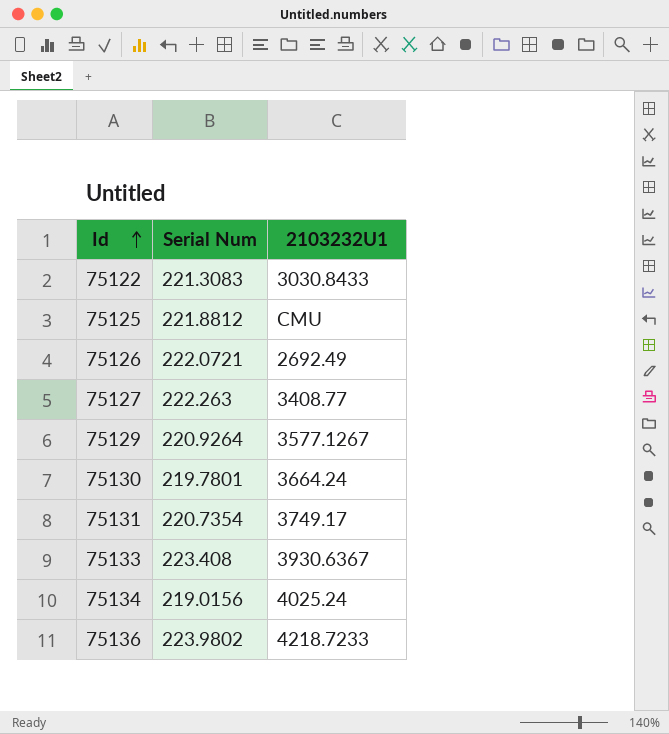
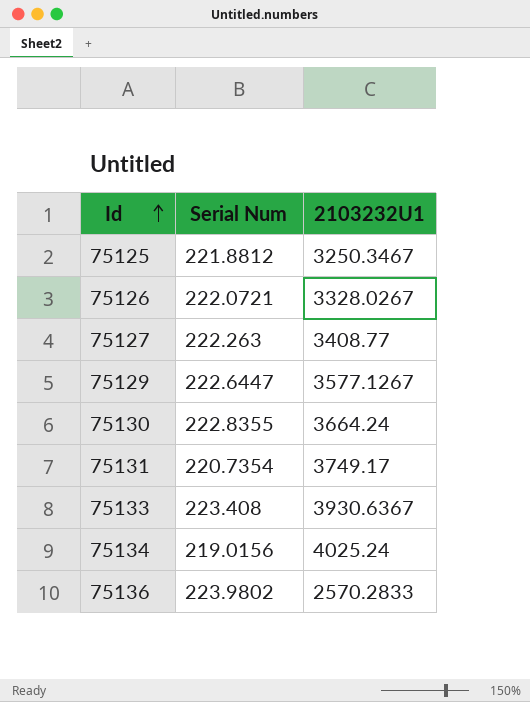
row 75122: 221.3083 | 3030.8433 -> none
75125 | 2103232U1: CMU -> 3250.3467
75126 | 2103232U1: 2692.49 -> 3328.0267
75129 | Serial Num: 220.9264 -> 222.6447
75130 | Serial Num: 219.7801 -> 222.8355
75136 | 2103232U1: 4218.7233 -> 2570.2833

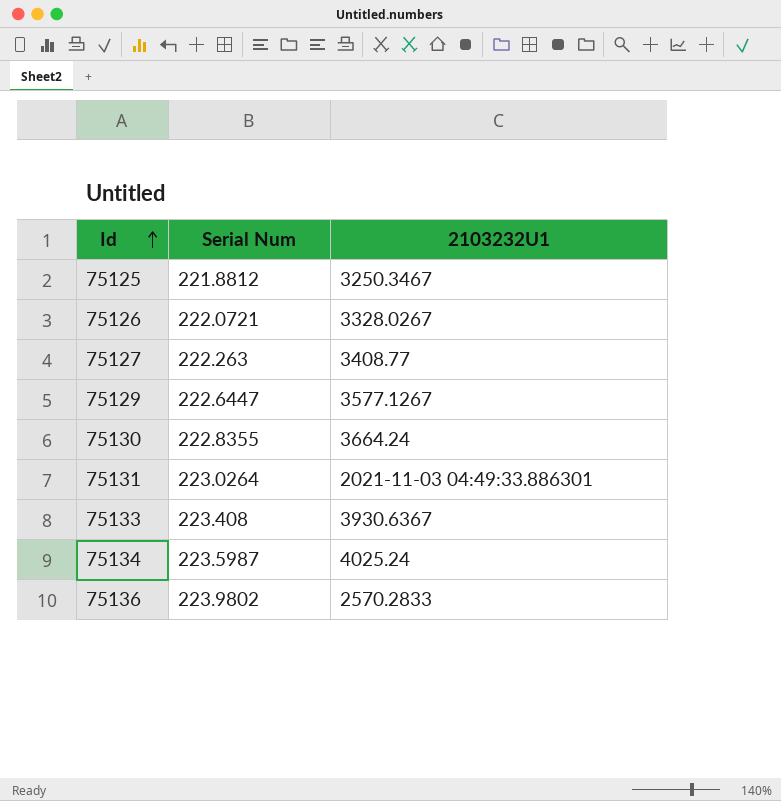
75131 | Serial Num: 220.7354 -> 223.0264
75131 | 2103232U1: 3749.17 -> 2021-11-03 04:49:33.886301
75134 | Serial Num: 219.0156 -> 223.5987

